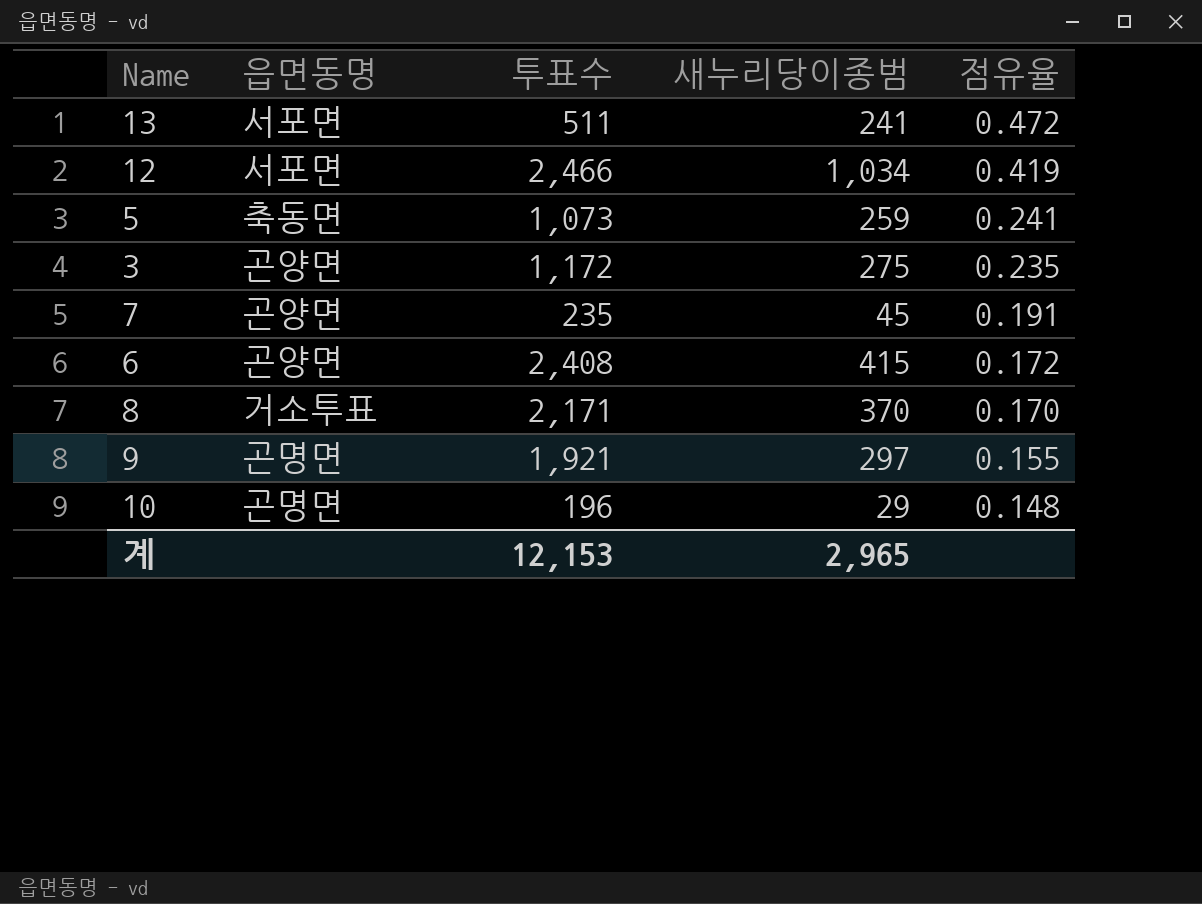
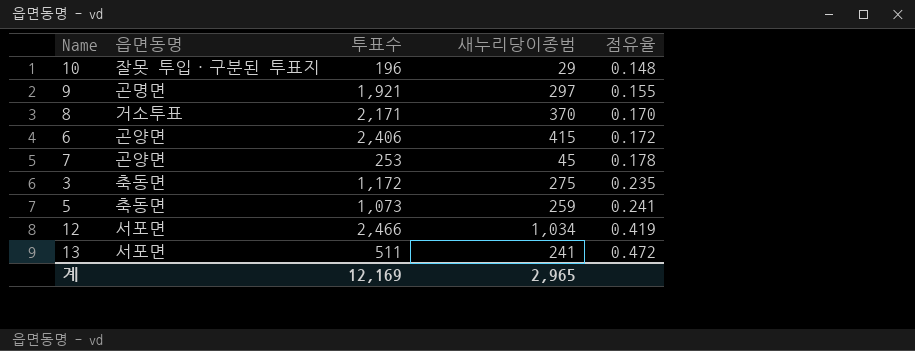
row order: 점유율 descending -> 점유율 ascending
10 | 읍면동명: 곤명면 -> 잘못 투입·구분된 투표지
6 | 투표수: 2,408 -> 2,406
7 | 투표수: 235 -> 253
7 | 점유율: 0.191 -> 0.178
3 | 읍면동명: 곤양면 -> 축동면
계 | 투표수: 12,153 -> 12,169

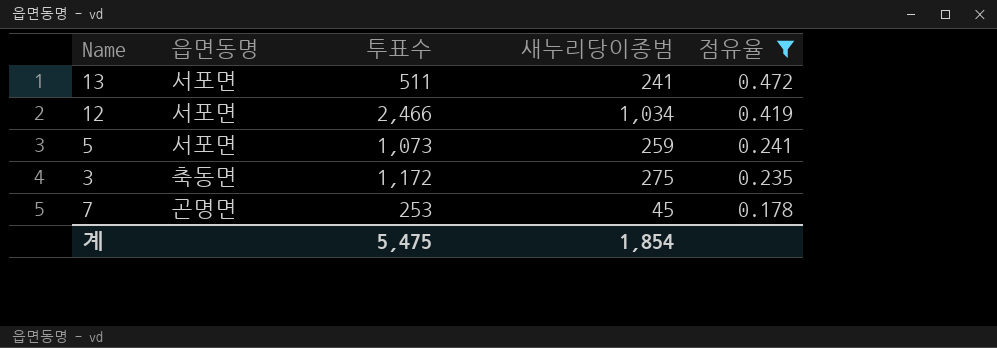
filter: none -> 점유율 >= 0.178
row order: 점유율 ascending -> 점유율 descending
5 | 읍면동명: 축동면 -> 서포면
7 | 읍면동명: 곤양면 -> 곤명면
계 | 투표수: 12,169 -> 5,475
계 | 새누리당이종범: 2,965 -> 1,854

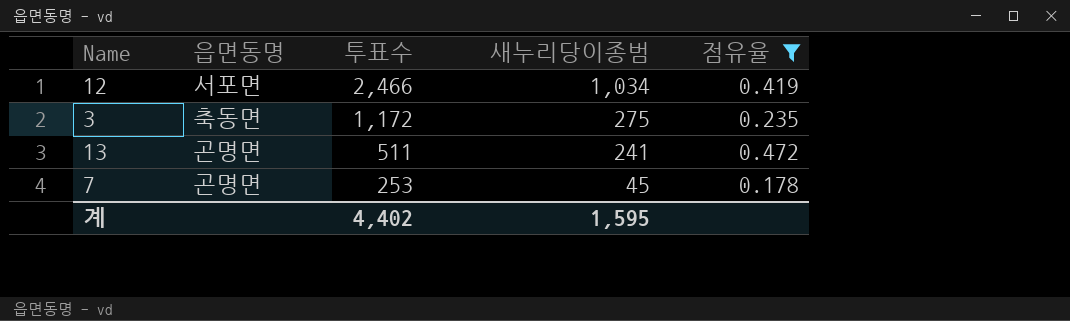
row order: 점유율 descending -> 투표수 descending
row 5: 서포면 | 1,073 | 259 | 0.241 -> none
13 | 읍면동명: 서포면 -> 곤명면
계 | 투표수: 5,475 -> 4,402
계 | 새누리당이종범: 1,854 -> 1,595

